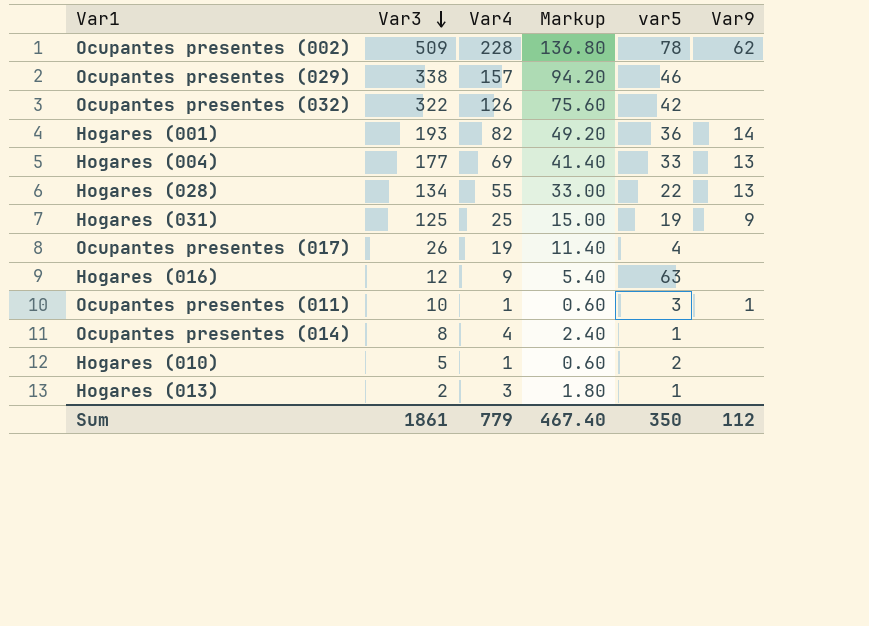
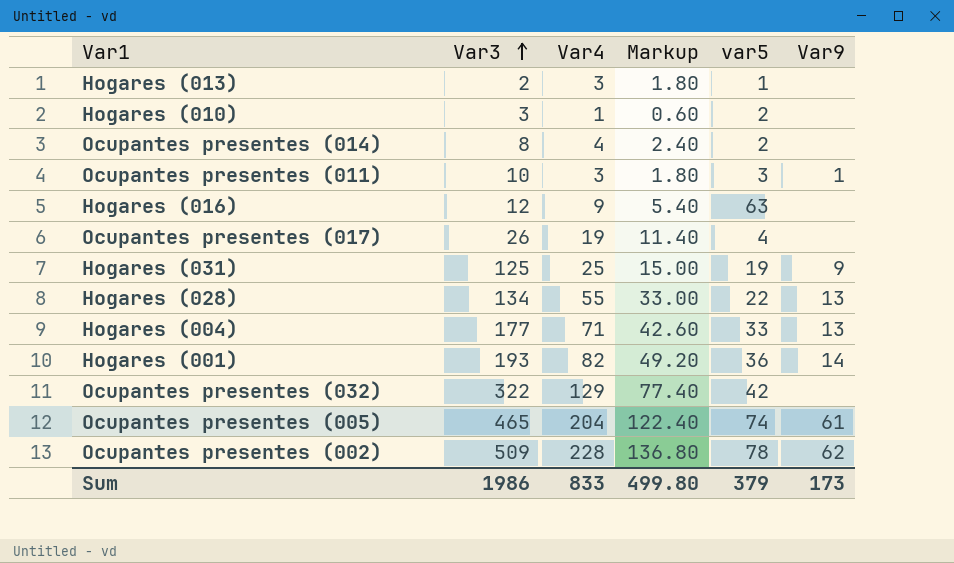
row order: Var3 descending -> Var3 ascending
row Ocupantes presentes (029): 338 | 157 | 94.20 | 46 | none -> none
Hogares (010) | Var3: 5 -> 3
Ocupantes presentes (014) | var5: 1 -> 2
Ocupantes presentes (011) | Var4: 1 -> 3
Ocupantes presentes (011) | Markup: 0.60 -> 1.80
Hogares (004) | Var4: 69 -> 71
Hogares (004) | Markup: 41.40 -> 42.60
Ocupantes presentes (032) | Var4: 126 -> 129
Ocupantes presentes (032) | Markup: 75.60 -> 77.40
row Ocupantes presentes (005): none -> 465 | 204 | 122.40 | 74 | 61
Sum | Var3: 1861 -> 1986
Sum | Var4: 779 -> 833
Sum | Markup: 467.40 -> 499.80
Sum | var5: 350 -> 379
Sum | Var9: 112 -> 173

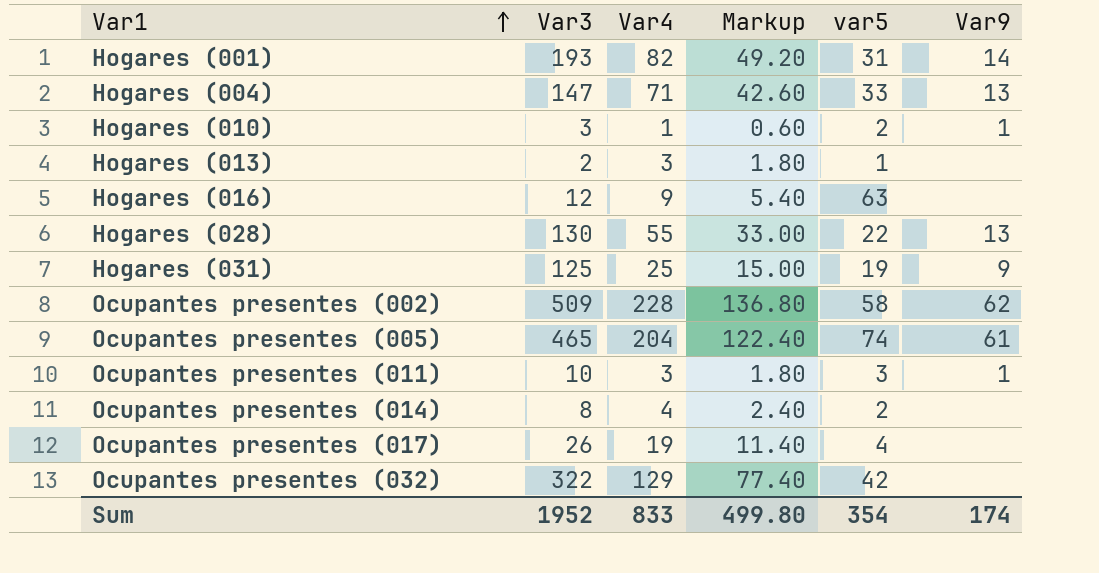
row order: Var3 ascending -> Var1 ascending
Hogares (001) | var5: 36 -> 31
Hogares (004) | Var3: 177 -> 147
Hogares (010) | Var9: none -> 1
Hogares (028) | Var3: 134 -> 130
Ocupantes presentes (002) | var5: 78 -> 58
Sum | Var3: 1986 -> 1952
Sum | var5: 379 -> 354
Sum | Var9: 173 -> 174

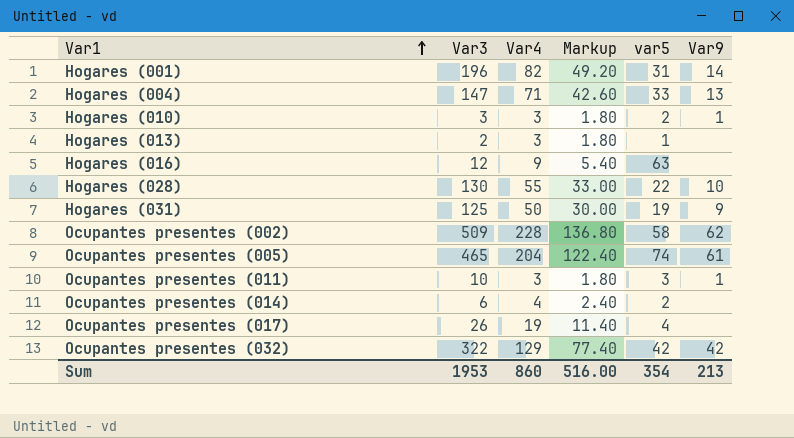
Hogares (001) | Var3: 193 -> 196
Hogares (010) | Var4: 1 -> 3
Hogares (010) | Markup: 0.60 -> 1.80
Hogares (028) | Var9: 13 -> 10
Hogares (031) | Var4: 25 -> 50
Hogares (031) | Markup: 15.00 -> 30.00
Ocupantes presentes (014) | Var3: 8 -> 6
Ocupantes presentes (032) | Var9: none -> 42
Sum | Var3: 1952 -> 1953
Sum | Var4: 833 -> 860
Sum | Markup: 499.80 -> 516.00
Sum | Var9: 174 -> 213

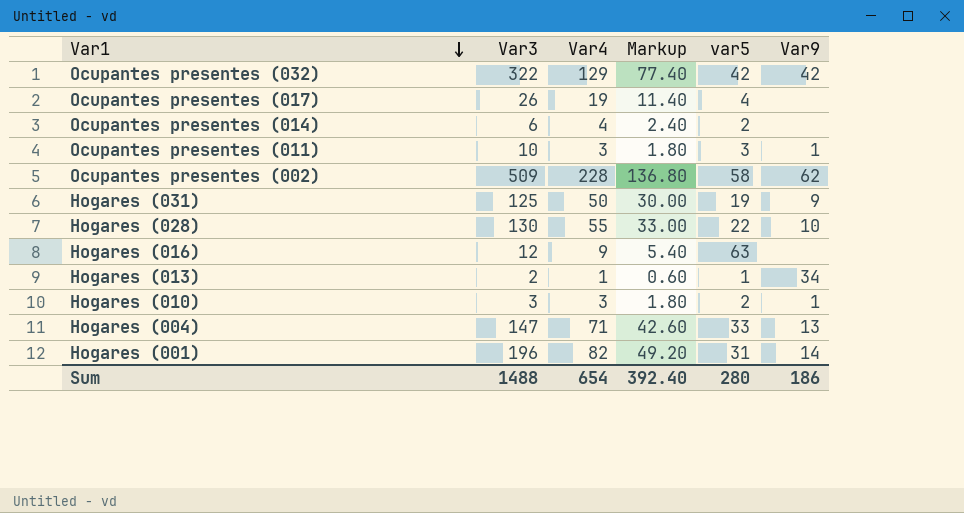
row order: Var1 ascending -> Var1 descending
row Ocupantes presentes (005): 465 | 204 | 122.40 | 74 | 61 -> none
Hogares (013) | Var4: 3 -> 1
Hogares (013) | Markup: 1.80 -> 0.60
Hogares (013) | Var9: none -> 34
Sum | Var3: 1953 -> 1488
Sum | Var4: 860 -> 654
Sum | Markup: 516.00 -> 392.40
Sum | var5: 354 -> 280
Sum | Var9: 213 -> 186

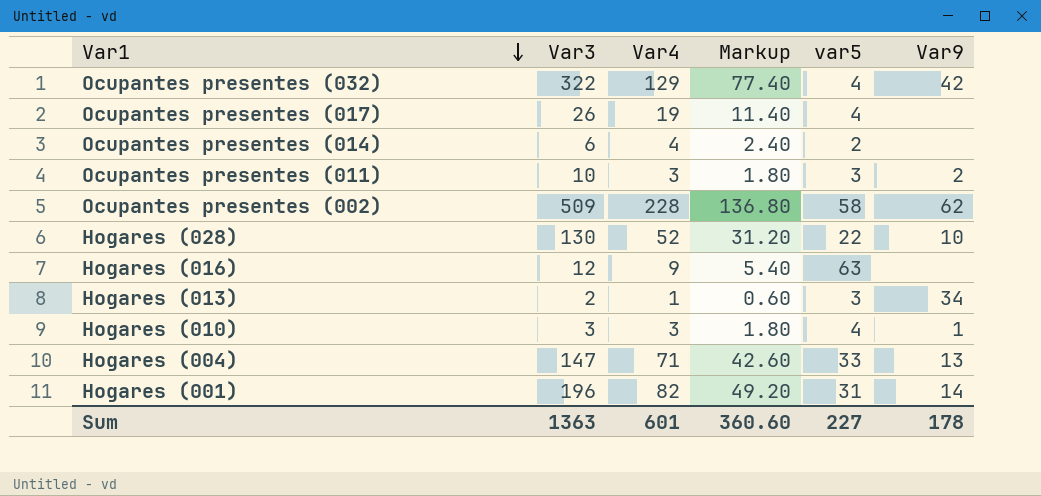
row Hogares (031): 125 | 50 | 30.00 | 19 | 9 -> none
Ocupantes presentes (032) | var5: 42 -> 4
Ocupantes presentes (011) | Var9: 1 -> 2
Hogares (028) | Var4: 55 -> 52
Hogares (028) | Markup: 33.00 -> 31.20
Hogares (013) | var5: 1 -> 3
Hogares (010) | var5: 2 -> 4
Sum | Var3: 1488 -> 1363
Sum | Var4: 654 -> 601
Sum | Markup: 392.40 -> 360.60
Sum | var5: 280 -> 227
Sum | Var9: 186 -> 178

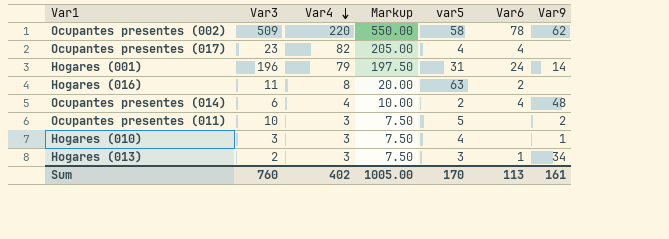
row order: Var1 descending -> Var4 descending
column Markup | formula: [Var4] * 0.6 -> [Var4] * 2.5
column Var6 | position: none -> 6
row Ocupantes presentes (032): 322 | 129 | 77.40 | 4 | 42 -> none
row Hogares (028): 130 | 52 | 31.20 | 22 | 10 -> none
row Hogares (004): 147 | 71 | 42.60 | 33 | 13 -> none
Ocupantes presentes (002) | Var4: 228 -> 220
Ocupantes presentes (017) | Var3: 26 -> 23
Ocupantes presentes (017) | Var4: 19 -> 82
Hogares (001) | Var4: 82 -> 79
Hogares (016) | Var3: 12 -> 11
Hogares (016) | Var4: 9 -> 8
Ocupantes presentes (014) | Var9: none -> 48
Ocupantes presentes (011) | var5: 3 -> 5
Hogares (013) | Var4: 1 -> 3
Sum | Var3: 1363 -> 760
Sum | Var4: 601 -> 402
Sum | Markup: 360.60 -> 1005.00
Sum | var5: 227 -> 170
Sum | Var9: 178 -> 161

